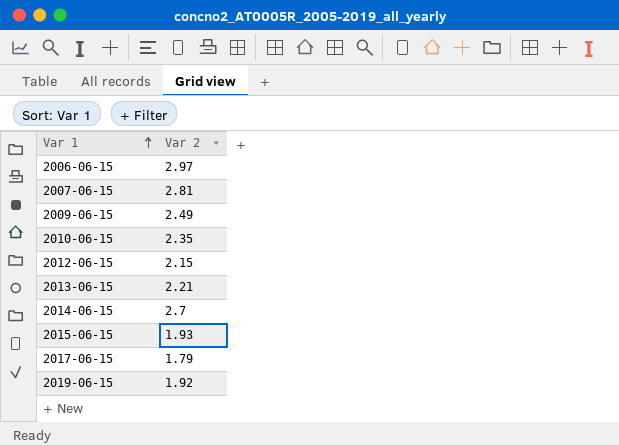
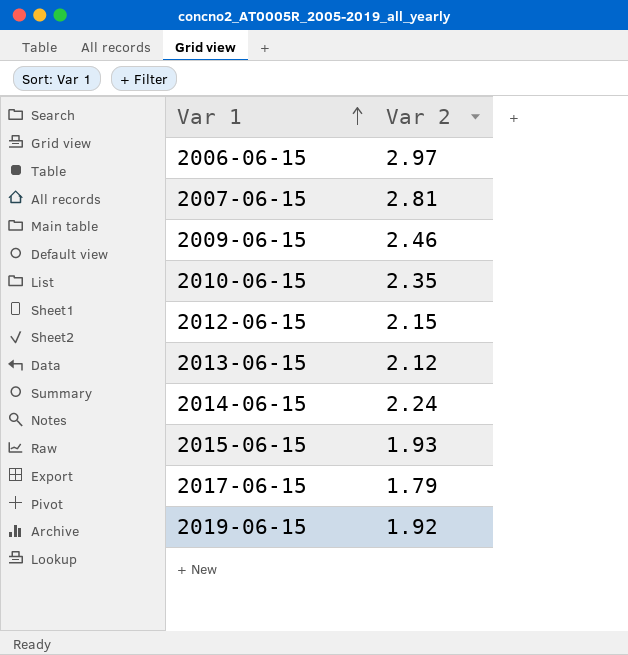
2009-06-15 | Var 2: 2.49 -> 2.46
2013-06-15 | Var 2: 2.21 -> 2.12
2014-06-15 | Var 2: 2.7 -> 2.24

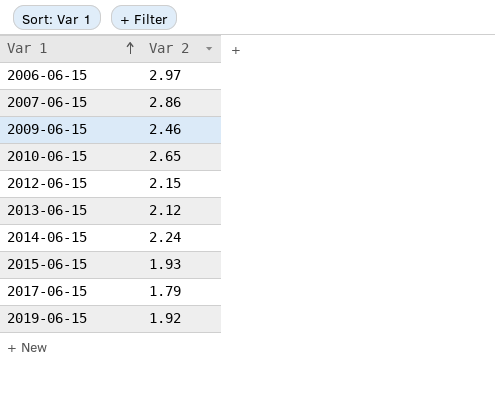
2007-06-15 | Var 2: 2.81 -> 2.86
2010-06-15 | Var 2: 2.35 -> 2.65

